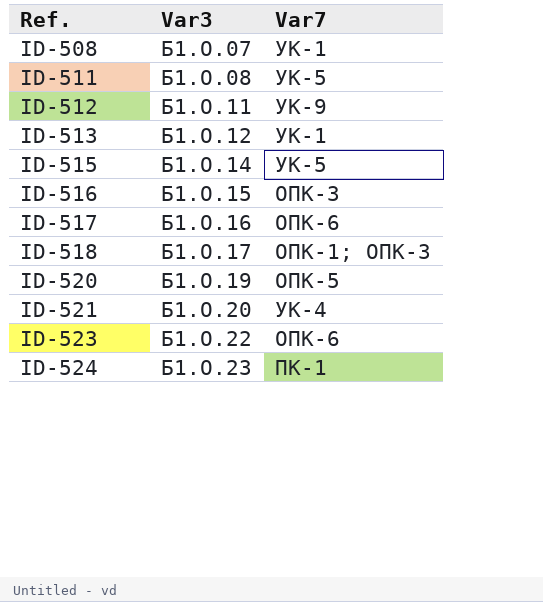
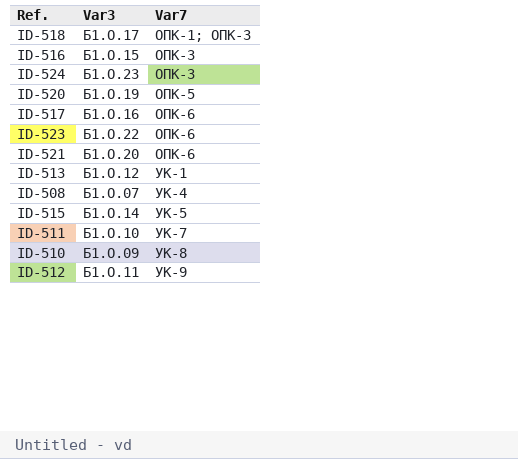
row order: Ref. ascending -> Var7 ascending
ID-524 | Var7: ПК-1 -> ОПК-3
ID-521 | Var7: УК-4 -> ОПК-6
ID-508 | Var7: УК-1 -> УК-4
ID-511 | Var3: Б1.О.08 -> Б1.О.10
ID-511 | Var7: УК-5 -> УК-7
row ID-510: none -> Б1.О.09 | УК-8

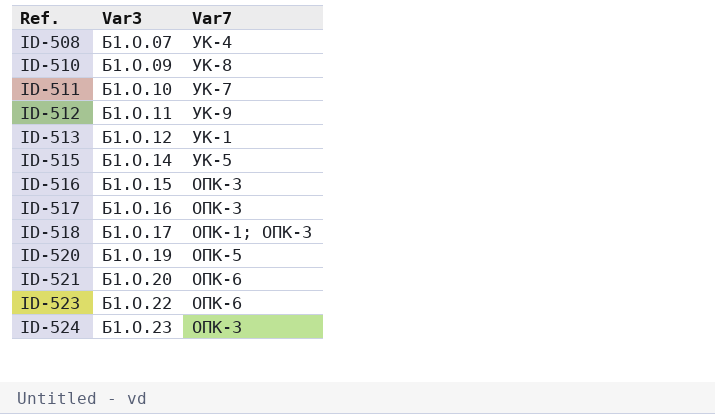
row order: Var7 ascending -> Ref. ascending
ID-517 | Var7: ОПК-6 -> ОПК-3

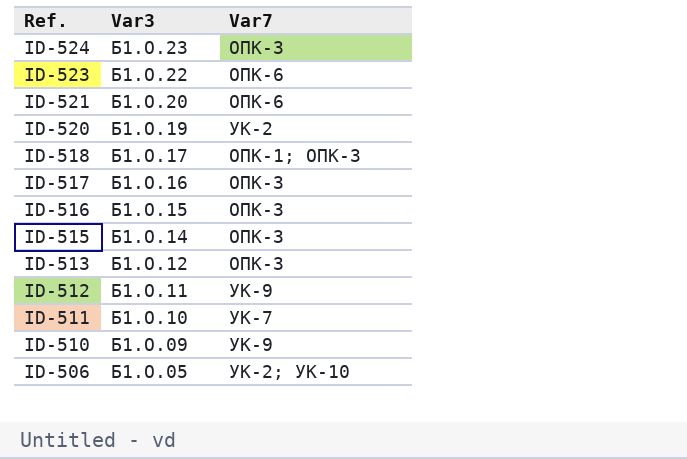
row order: Ref. ascending -> Ref. descending
row ID-508: Б1.О.07 | УК-4 -> none
ID-520 | Var7: ОПК-5 -> УК-2
ID-515 | Var7: УК-5 -> ОПК-3
ID-513 | Var7: УК-1 -> ОПК-3
ID-510 | Var7: УК-8 -> УК-9
row ID-506: none -> Б1.О.05 | УК-2; УК-10

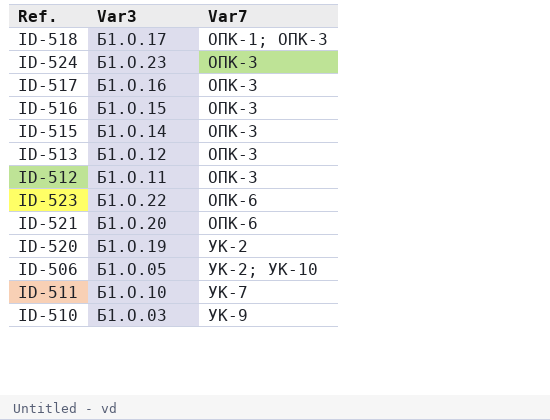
row order: Ref. descending -> Var7 ascending
ID-512 | Var7: УК-9 -> ОПК-3
ID-510 | Var3: Б1.О.09 -> Б1.О.03

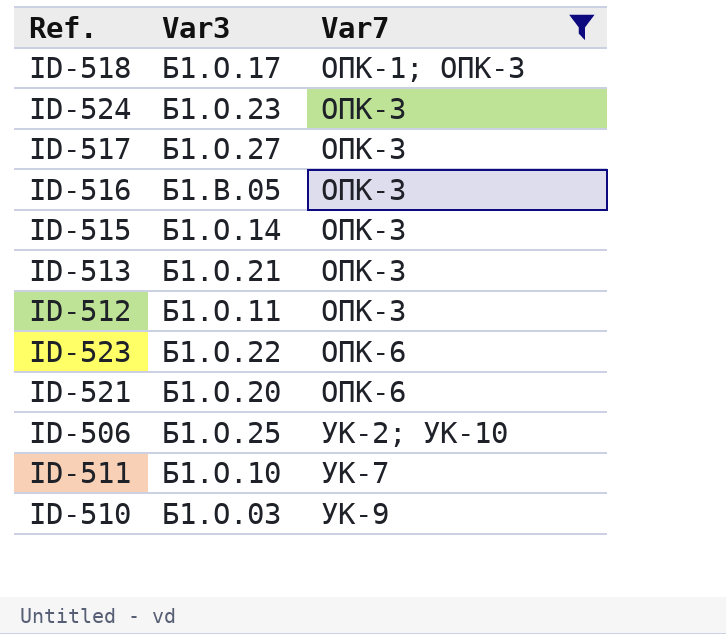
filter: none -> Var7 != УК-2
ID-517 | Var3: Б1.О.16 -> Б1.О.27
ID-516 | Var3: Б1.О.15 -> Б1.В.05
ID-513 | Var3: Б1.О.12 -> Б1.О.21
ID-506 | Var3: Б1.О.05 -> Б1.О.25

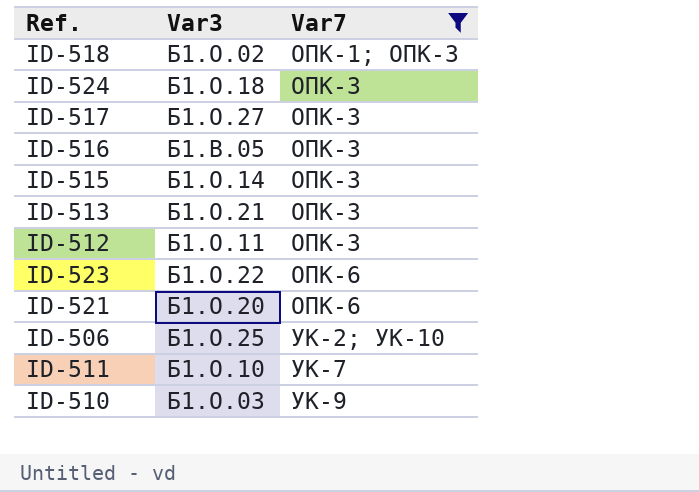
ID-518 | Var3: Б1.О.17 -> Б1.О.02
ID-524 | Var3: Б1.О.23 -> Б1.О.18

